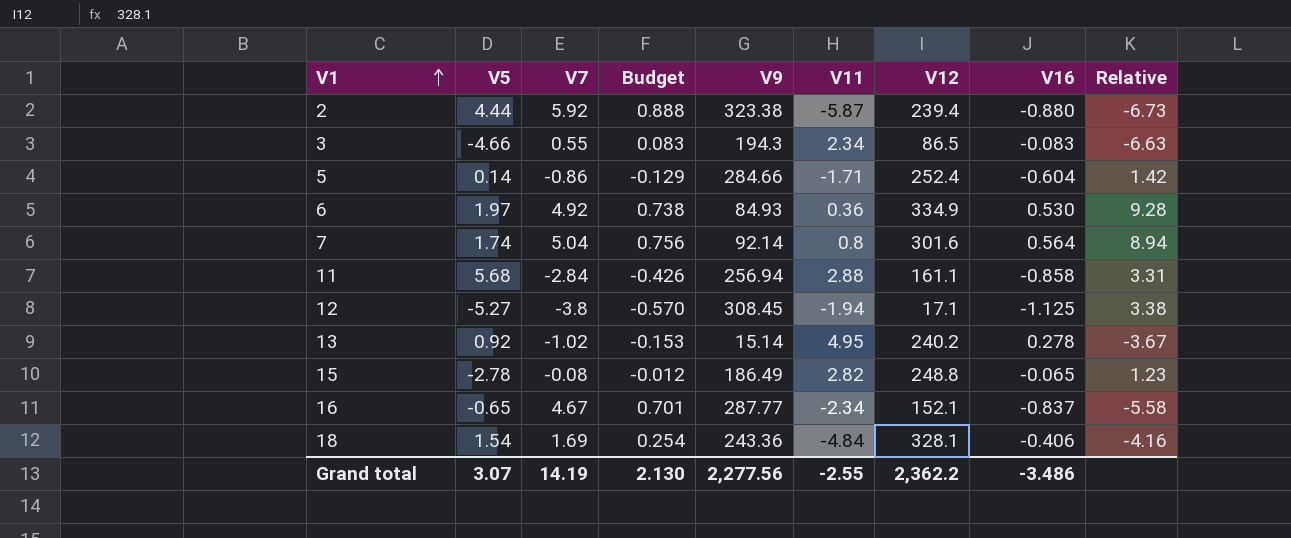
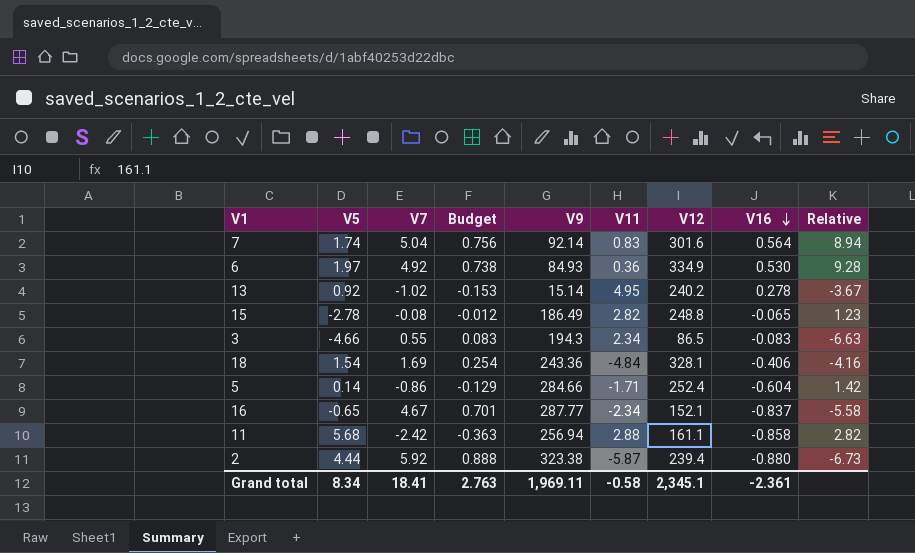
row order: V1 ascending -> V16 descending
row 12: -5.27 | -3.8 | -0.570 | 308.45 | -1.94 | 17.1 | -1.125 | 3.38 -> none
7 | V11: 0.8 -> 0.83
11 | V7: -2.84 -> -2.42
11 | Budget: -0.426 -> -0.363
11 | Relative: 3.31 -> 2.82
Grand total | V5: 3.07 -> 8.34
Grand total | V7: 14.19 -> 18.41
Grand total | Budget: 2.130 -> 2.763
Grand total | V9: 2,277.56 -> 1,969.11
Grand total | V11: -2.55 -> -0.58
Grand total | V12: 2,362.2 -> 2,345.1
Grand total | V16: -3.486 -> -2.361

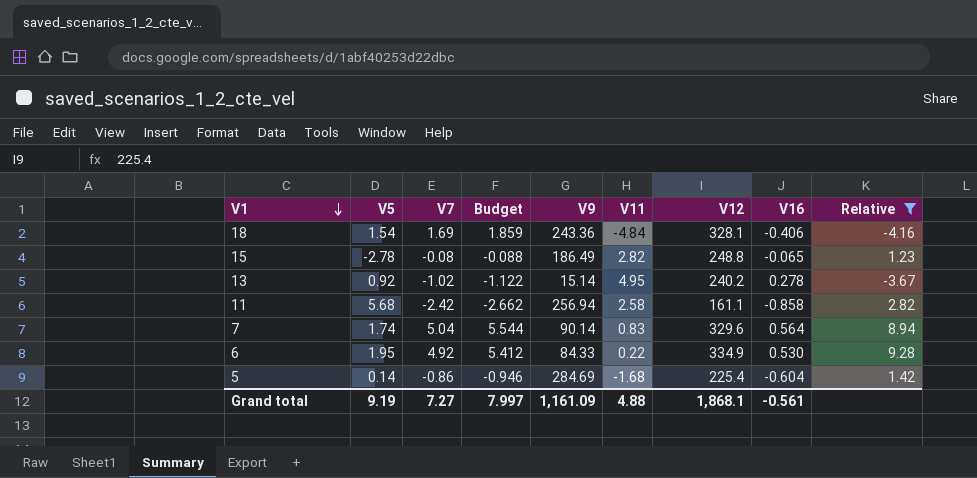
filter: none -> Relative >= -4.16
row order: V16 descending -> V1 descending
column Budget | formula: [V7] * 0.15 -> [V7] * 1.1
11 | V11: 2.88 -> 2.58
7 | V9: 92.14 -> 90.14
7 | V12: 301.6 -> 329.6
6 | V5: 1.97 -> 1.95
6 | V9: 84.93 -> 84.33
6 | V11: 0.36 -> 0.22
5 | V9: 284.66 -> 284.69
5 | V11: -1.71 -> -1.68
5 | V12: 252.4 -> 225.4
Grand total | V5: 8.34 -> 9.19
Grand total | V7: 18.41 -> 7.27
Grand total | Budget: 2.763 -> 7.997
Grand total | V9: 1,969.11 -> 1,161.09
Grand total | V11: -0.58 -> 4.88
Grand total | V12: 2,345.1 -> 1,868.1
Grand total | V16: -2.361 -> -0.561

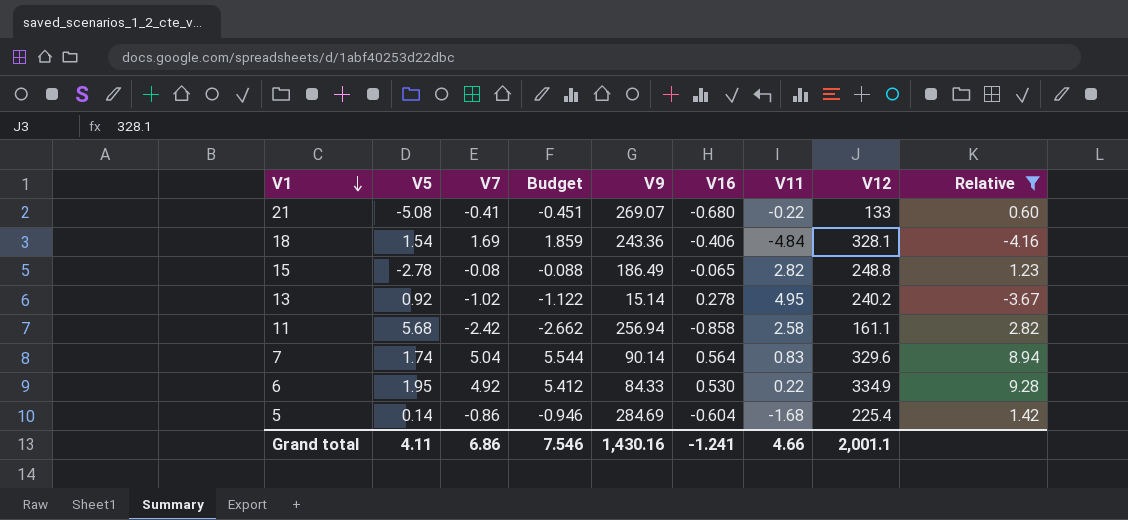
column V16 | position: 8 -> 6
row 21: none -> -5.08 | -0.41 | -0.451 | 269.07 | -0.680 | -0.22 | 133 | 0.60
Grand total | V5: 9.19 -> 4.11
Grand total | V7: 7.27 -> 6.86
Grand total | Budget: 7.997 -> 7.546
Grand total | V9: 1,161.09 -> 1,430.16
Grand total | V16: -0.561 -> -1.241
Grand total | V11: 4.88 -> 4.66
Grand total | V12: 1,868.1 -> 2,001.1

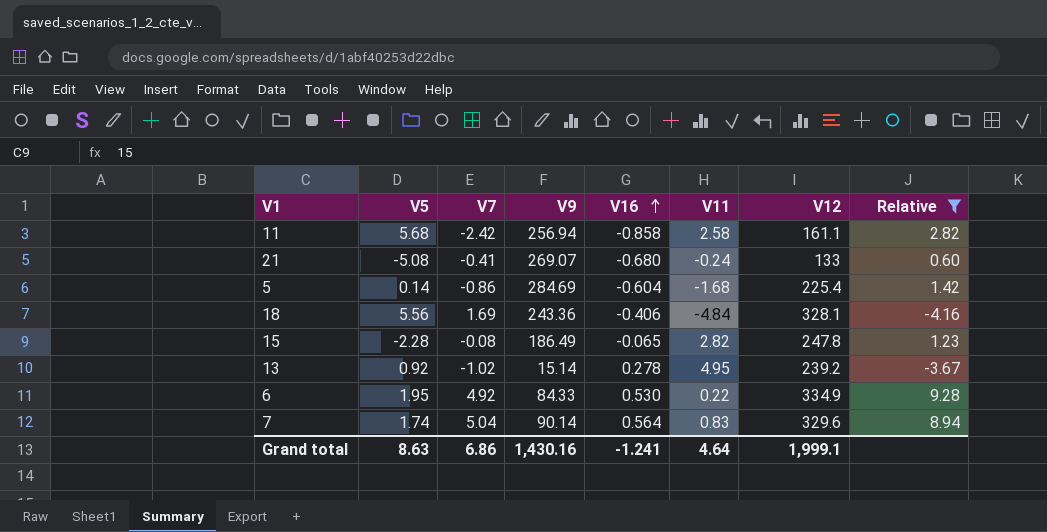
row order: V1 descending -> V16 ascending
column Budget | formula: [V7] * 1.1 -> none
21 | V11: -0.22 -> -0.24
18 | V5: 1.54 -> 5.56
15 | V5: -2.78 -> -2.28
15 | V12: 248.8 -> 247.8
13 | V12: 240.2 -> 239.2
Grand total | V5: 4.11 -> 8.63
Grand total | V11: 4.66 -> 4.64
Grand total | V12: 2,001.1 -> 1,999.1

